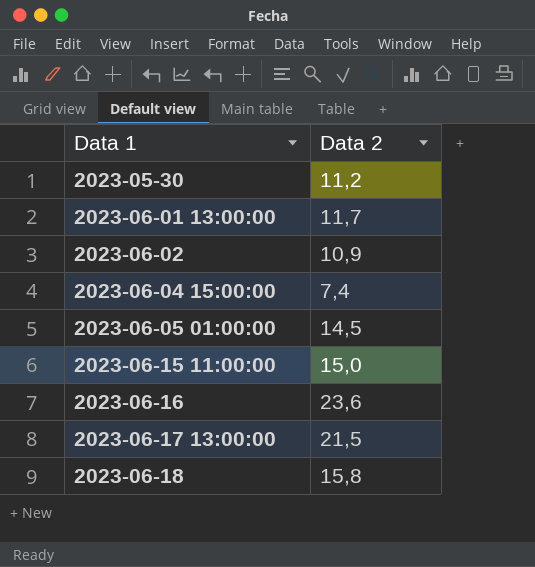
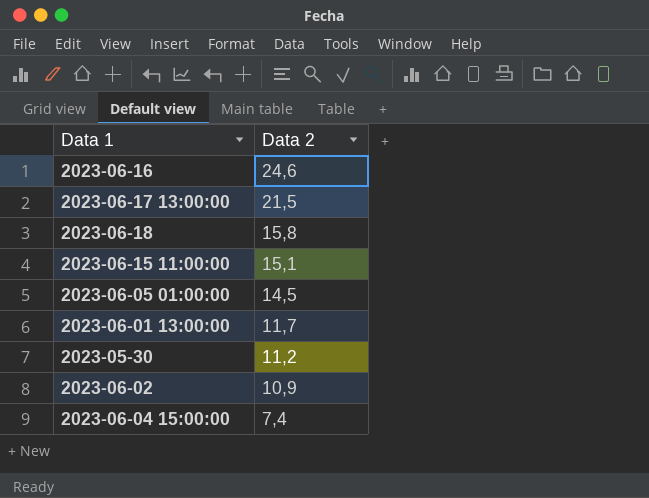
row order: Data 1 ascending -> Data 2 descending
2023-06-16 | Data 2: 23,6 -> 24,6
2023-06-15 11:00:00 | Data 2: 15,0 -> 15,1

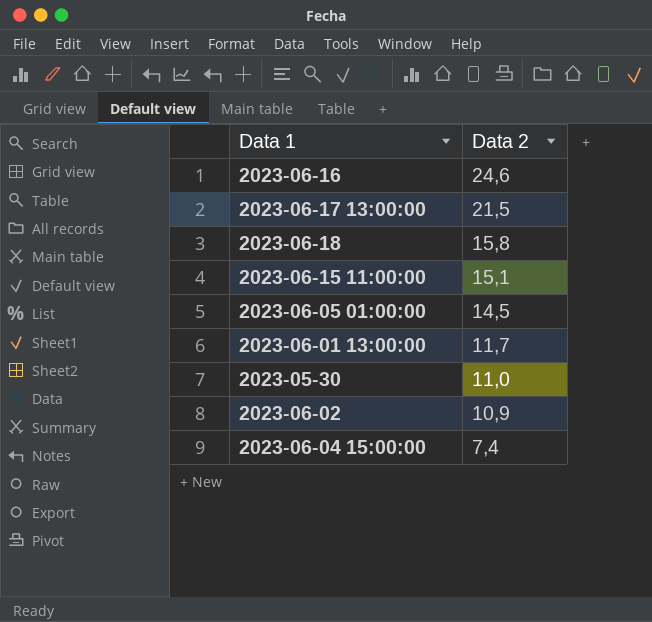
2023-05-30 | Data 2: 11,2 -> 11,0

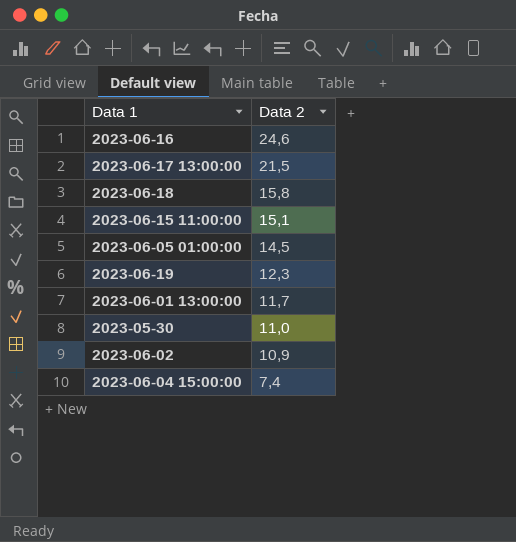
row 2023-06-19: none -> 12,3

